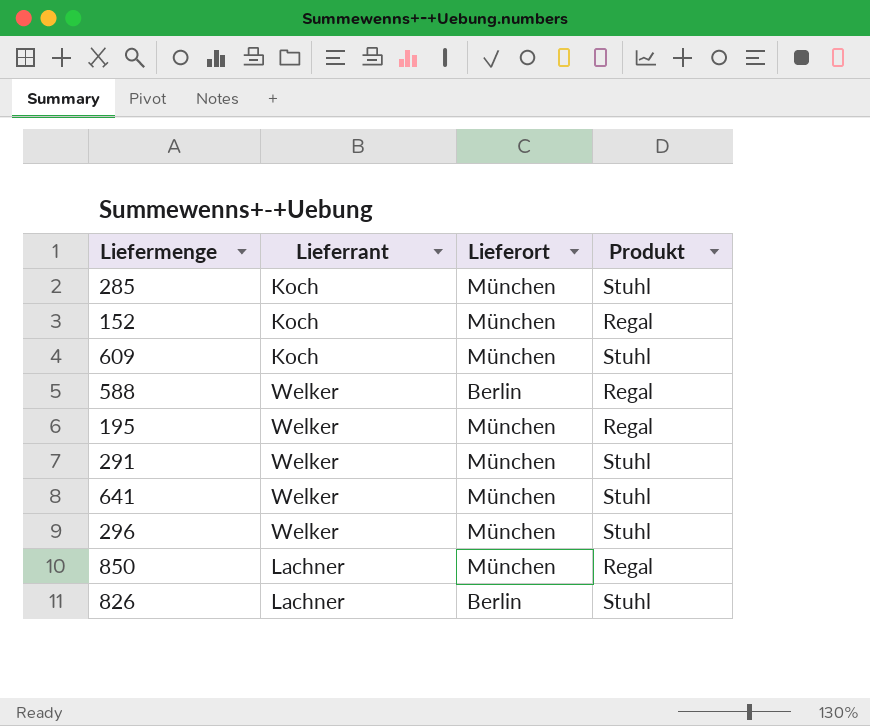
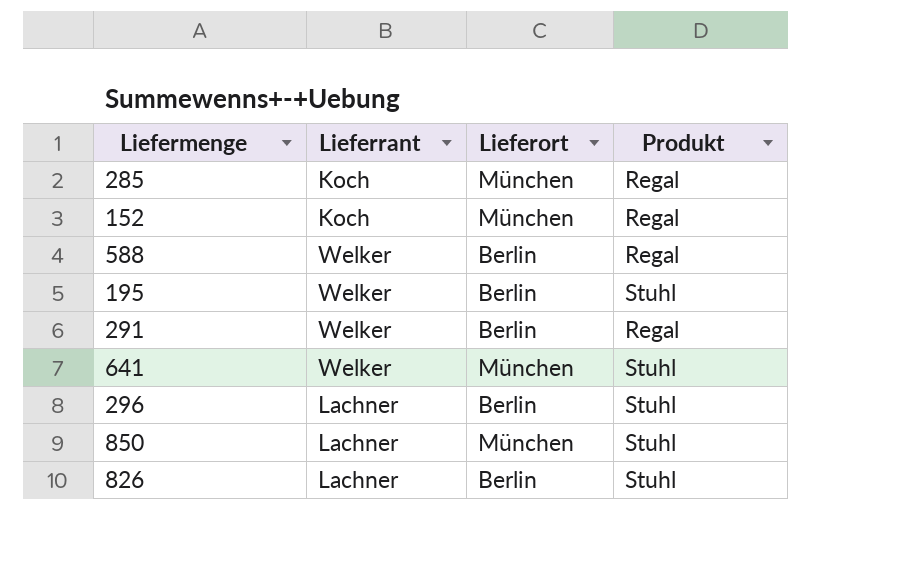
row 609: Koch | München | Stuhl -> none
285 | Produkt: Stuhl -> Regal
195 | Lieferort: München -> Berlin
195 | Produkt: Regal -> Stuhl
291 | Lieferort: München -> Berlin
291 | Produkt: Stuhl -> Regal
296 | Lieferrant: Welker -> Lachner
296 | Lieferort: München -> Berlin
850 | Produkt: Regal -> Stuhl

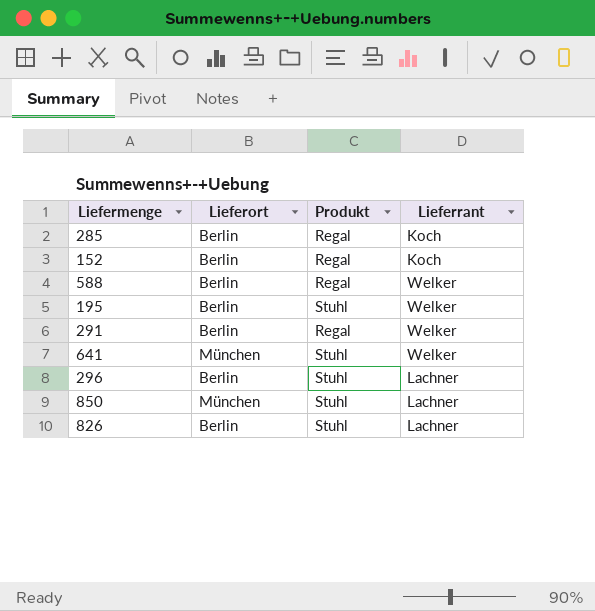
column Lieferrant | position: 2 -> 4
285 | Lieferort: München -> Berlin
152 | Lieferort: München -> Berlin

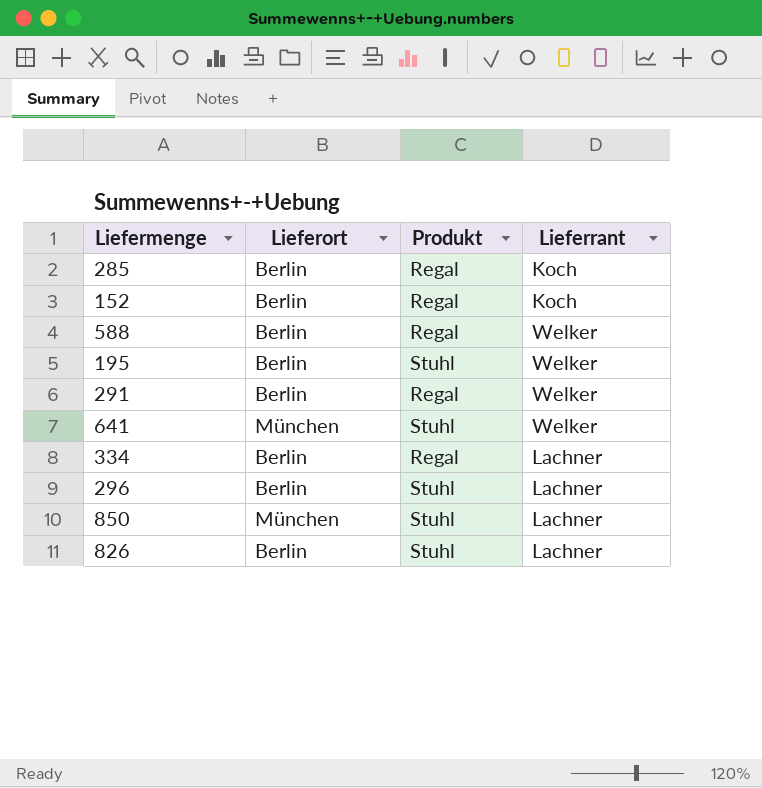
row 334: none -> Berlin | Regal | Lachner

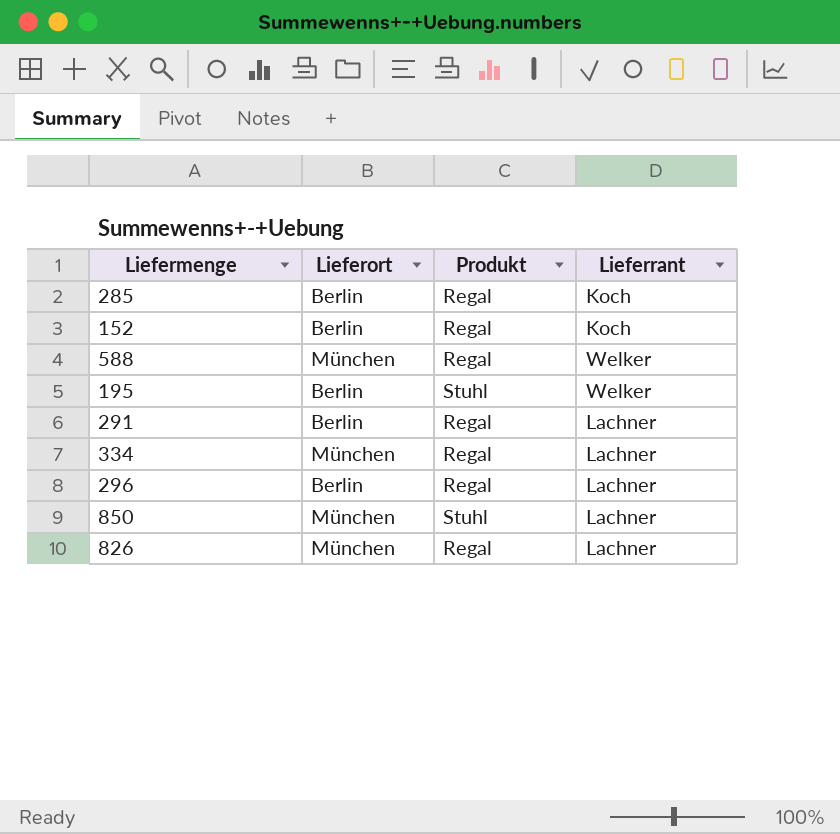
row 641: München | Stuhl | Welker -> none
588 | Lieferort: Berlin -> München
291 | Lieferrant: Welker -> Lachner
334 | Lieferort: Berlin -> München
296 | Produkt: Stuhl -> Regal
826 | Lieferort: Berlin -> München
826 | Produkt: Stuhl -> Regal

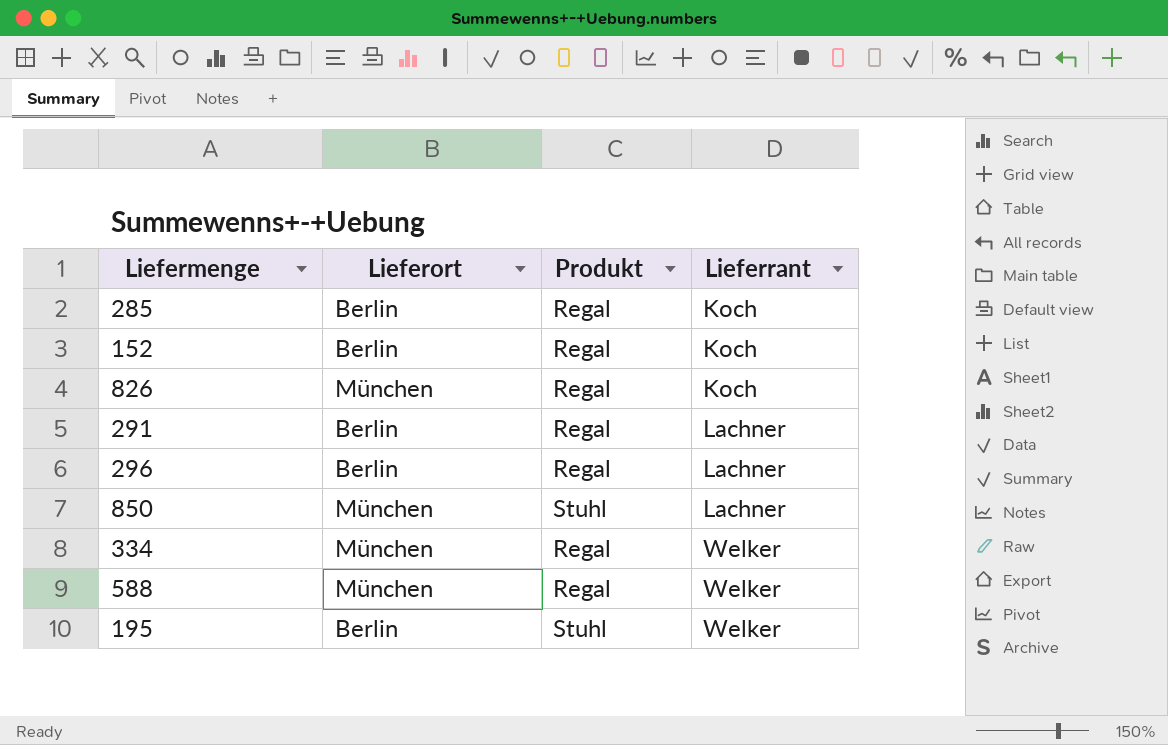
row order: none -> Lieferrant ascending
826 | Lieferrant: Lachner -> Koch
334 | Lieferrant: Lachner -> Welker

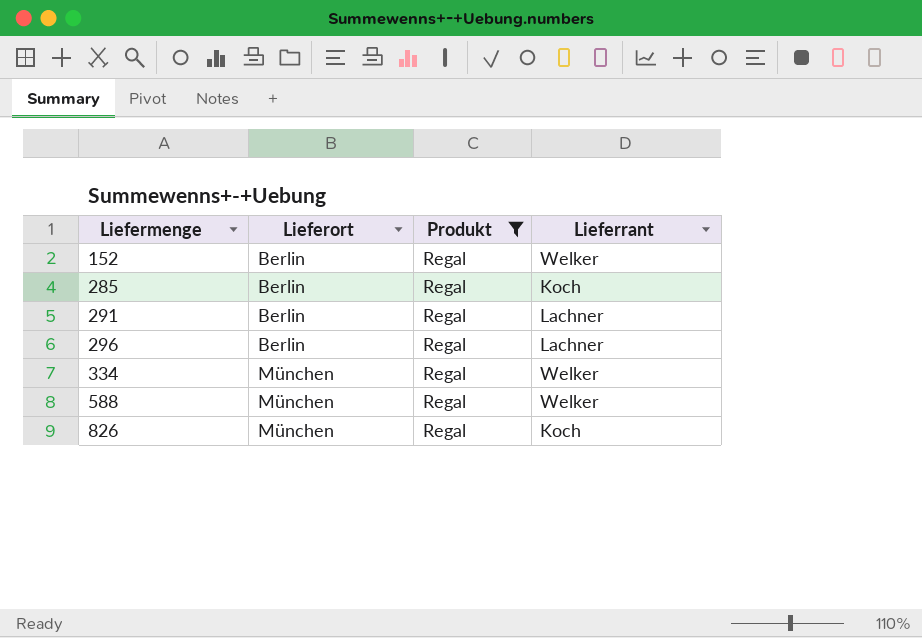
filter: none -> Produkt = Regal
row order: Lieferrant ascending -> Liefermenge ascending
152 | Lieferrant: Koch -> Welker

